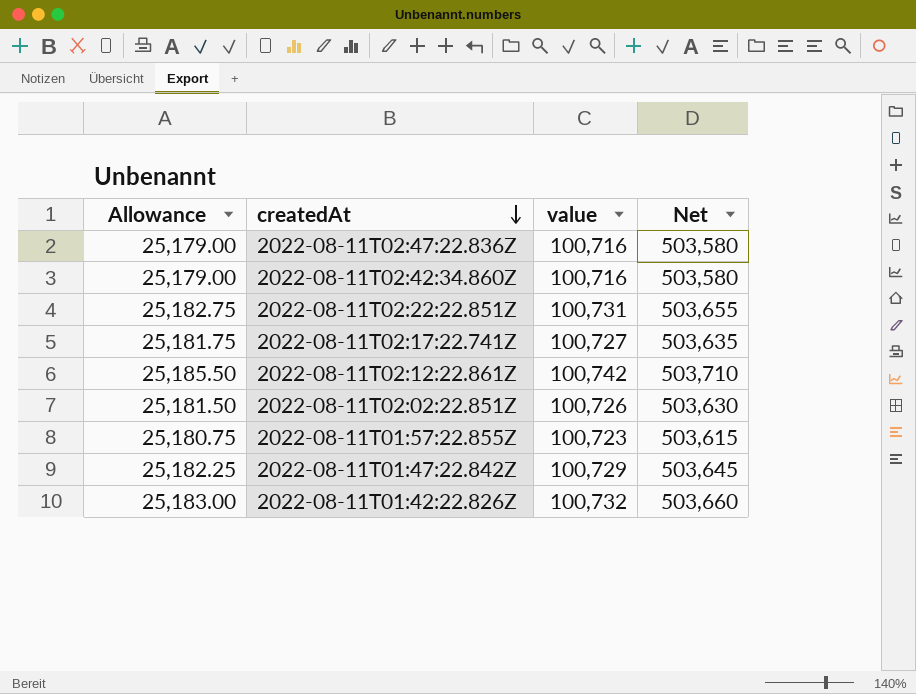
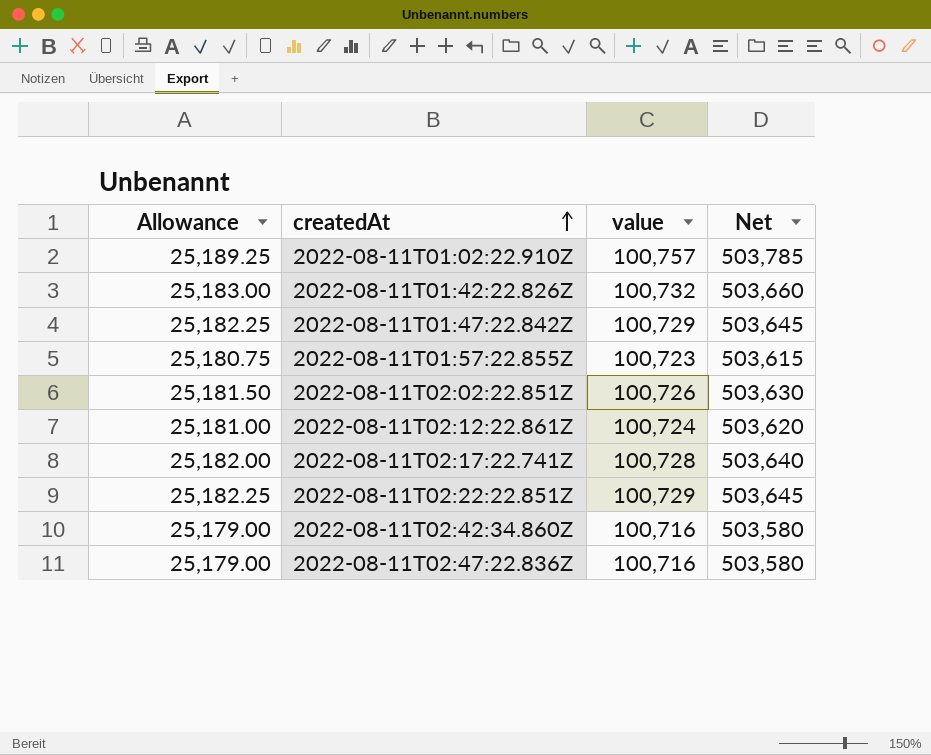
row order: createdAt descending -> createdAt ascending
row 2022-08-11T01:02:22.910Z: none -> 25,189.25 | 100,757 | 503,785
2022-08-11T02:12:22.861Z | Allowance: 25,185.50 -> 25,181.00
2022-08-11T02:12:22.861Z | value: 100,742 -> 100,724
2022-08-11T02:12:22.861Z | Net: 503,710 -> 503,620
2022-08-11T02:17:22.741Z | Allowance: 25,181.75 -> 25,182.00
2022-08-11T02:17:22.741Z | value: 100,727 -> 100,728
2022-08-11T02:17:22.741Z | Net: 503,635 -> 503,640
2022-08-11T02:22:22.851Z | Allowance: 25,182.75 -> 25,182.25
2022-08-11T02:22:22.851Z | value: 100,731 -> 100,729
2022-08-11T02:22:22.851Z | Net: 503,655 -> 503,645

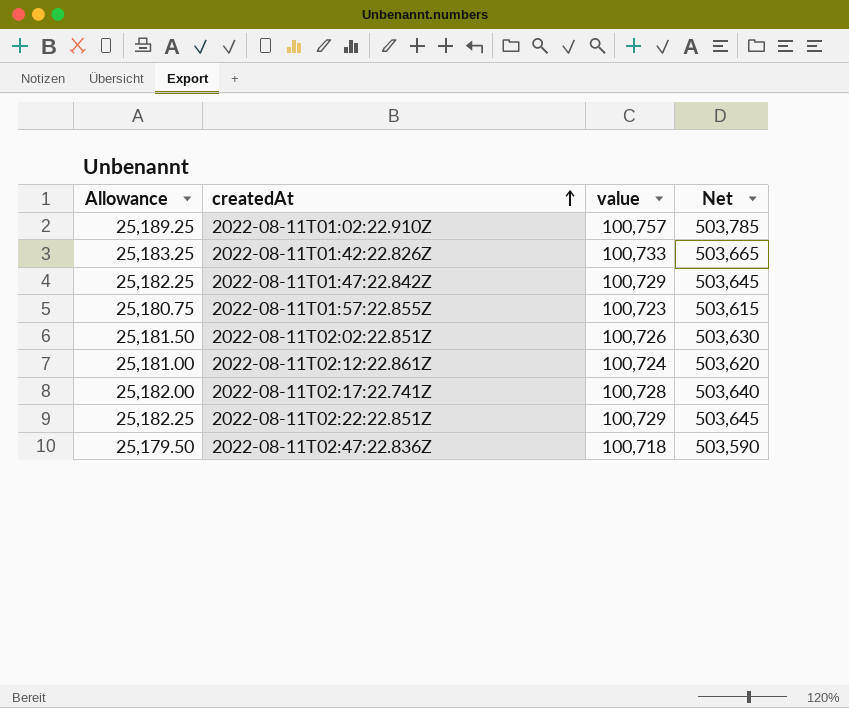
row 2022-08-11T02:42:34.860Z: 25,179.00 | 100,716 | 503,580 -> none
2022-08-11T01:42:22.826Z | Allowance: 25,183.00 -> 25,183.25
2022-08-11T01:42:22.826Z | value: 100,732 -> 100,733
2022-08-11T01:42:22.826Z | Net: 503,660 -> 503,665
2022-08-11T02:47:22.836Z | Allowance: 25,179.00 -> 25,179.50
2022-08-11T02:47:22.836Z | value: 100,716 -> 100,718
2022-08-11T02:47:22.836Z | Net: 503,580 -> 503,590

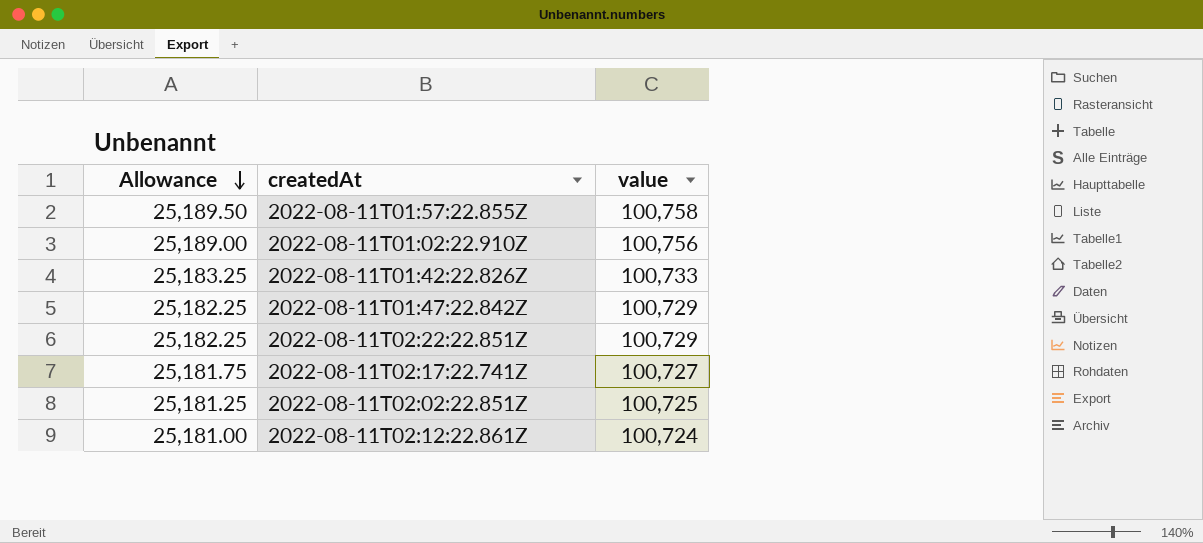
row order: createdAt ascending -> Allowance descending
column Net | formula: [value] * 5 -> none
row 2022-08-11T02:47:22.836Z: 25,179.50 | 100,718 | 503,590 -> none
2022-08-11T01:57:22.855Z | Allowance: 25,180.75 -> 25,189.50
2022-08-11T01:57:22.855Z | value: 100,723 -> 100,758
2022-08-11T01:02:22.910Z | Allowance: 25,189.25 -> 25,189.00
2022-08-11T01:02:22.910Z | value: 100,757 -> 100,756
2022-08-11T02:17:22.741Z | Allowance: 25,182.00 -> 25,181.75
2022-08-11T02:17:22.741Z | value: 100,728 -> 100,727
2022-08-11T02:02:22.851Z | Allowance: 25,181.50 -> 25,181.25
2022-08-11T02:02:22.851Z | value: 100,726 -> 100,725

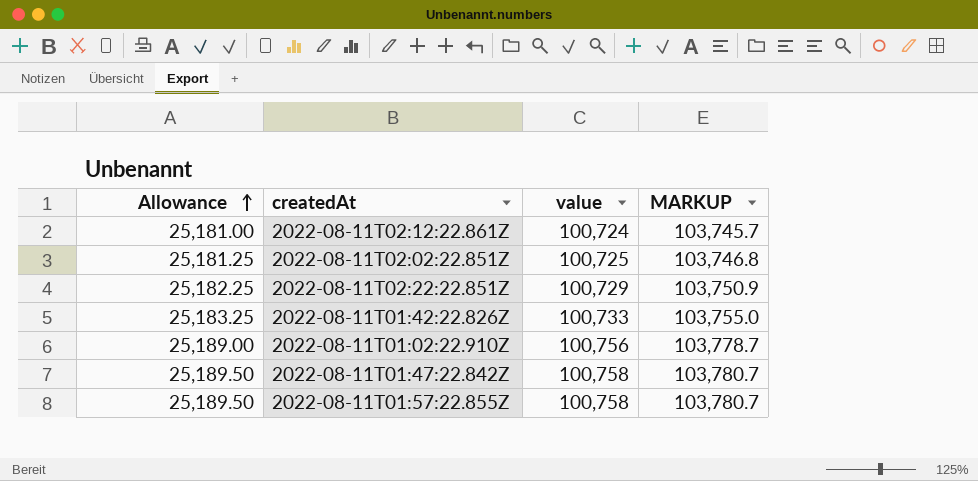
row order: Allowance descending -> Allowance ascending
column MARKUP | formula: none -> [value] * 1.03
row 2022-08-11T02:17:22.741Z: 25,181.75 | 100,727 -> none
2022-08-11T01:47:22.842Z | Allowance: 25,182.25 -> 25,189.50
2022-08-11T01:47:22.842Z | value: 100,729 -> 100,758

